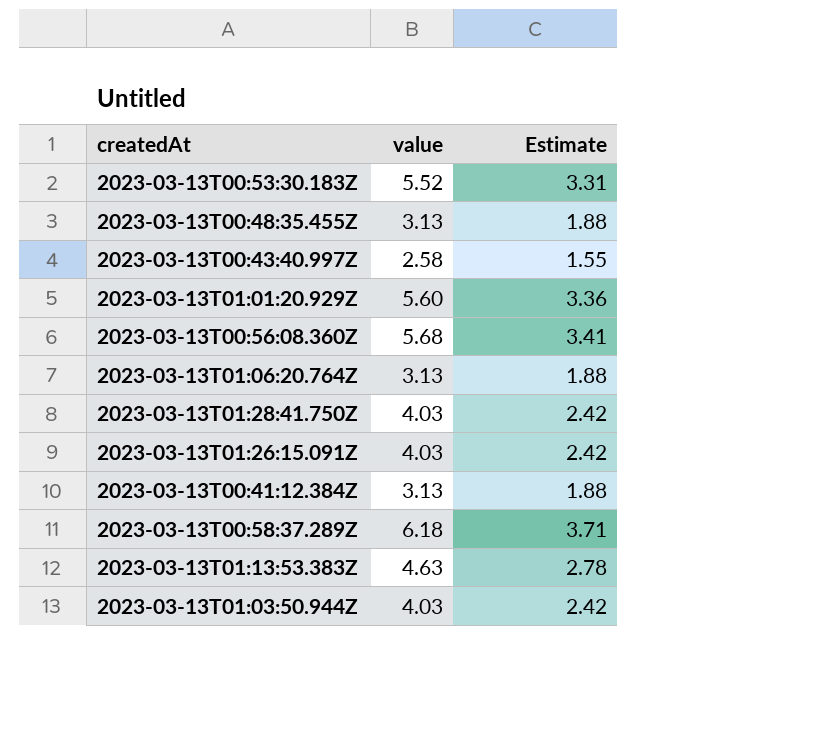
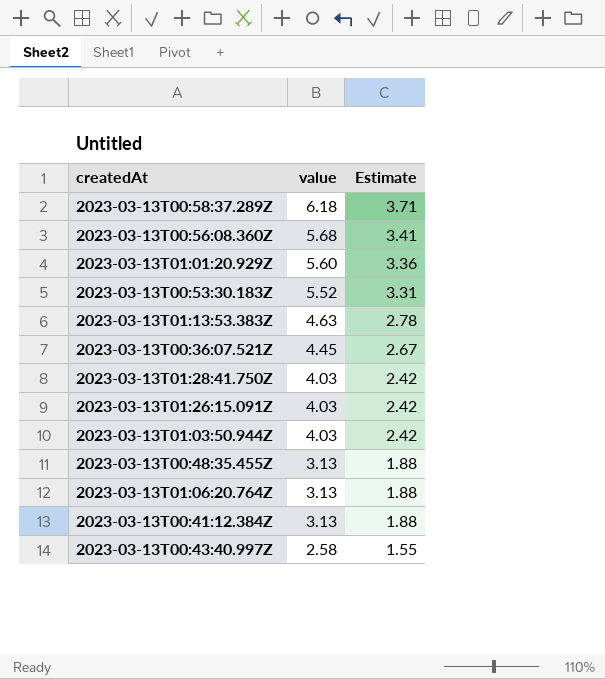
row order: none -> value descending
row 2023-03-13T00:36:07.521Z: none -> 4.45 | 2.67

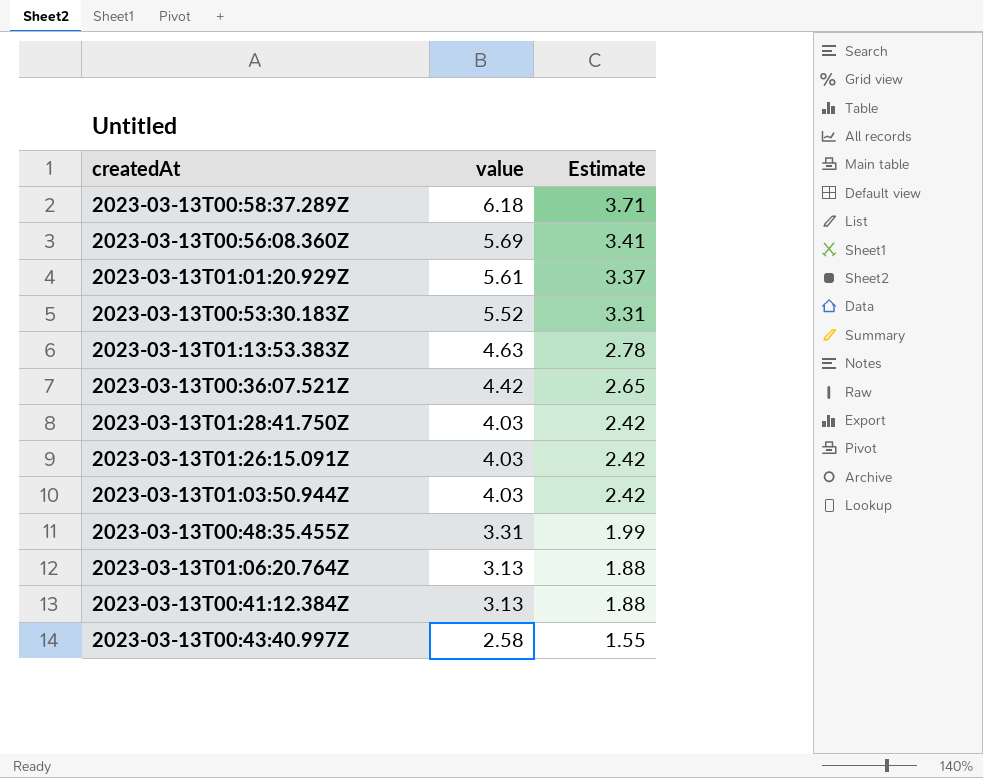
2023-03-13T00:56:08.360Z | value: 5.68 -> 5.69
2023-03-13T01:01:20.929Z | value: 5.60 -> 5.61
2023-03-13T01:01:20.929Z | Estimate: 3.36 -> 3.37
2023-03-13T00:36:07.521Z | value: 4.45 -> 4.42
2023-03-13T00:36:07.521Z | Estimate: 2.67 -> 2.65
2023-03-13T00:48:35.455Z | value: 3.13 -> 3.31
2023-03-13T00:48:35.455Z | Estimate: 1.88 -> 1.99

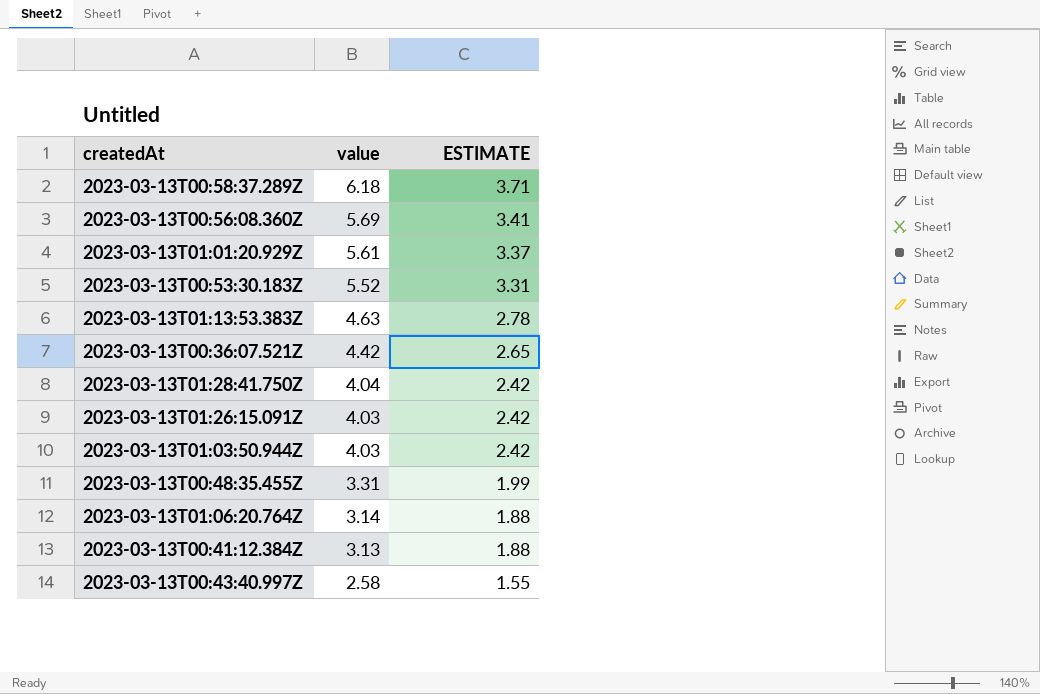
column name: Estimate -> ESTIMATE
2023-03-13T01:28:41.750Z | value: 4.03 -> 4.04
2023-03-13T01:06:20.764Z | value: 3.13 -> 3.14

